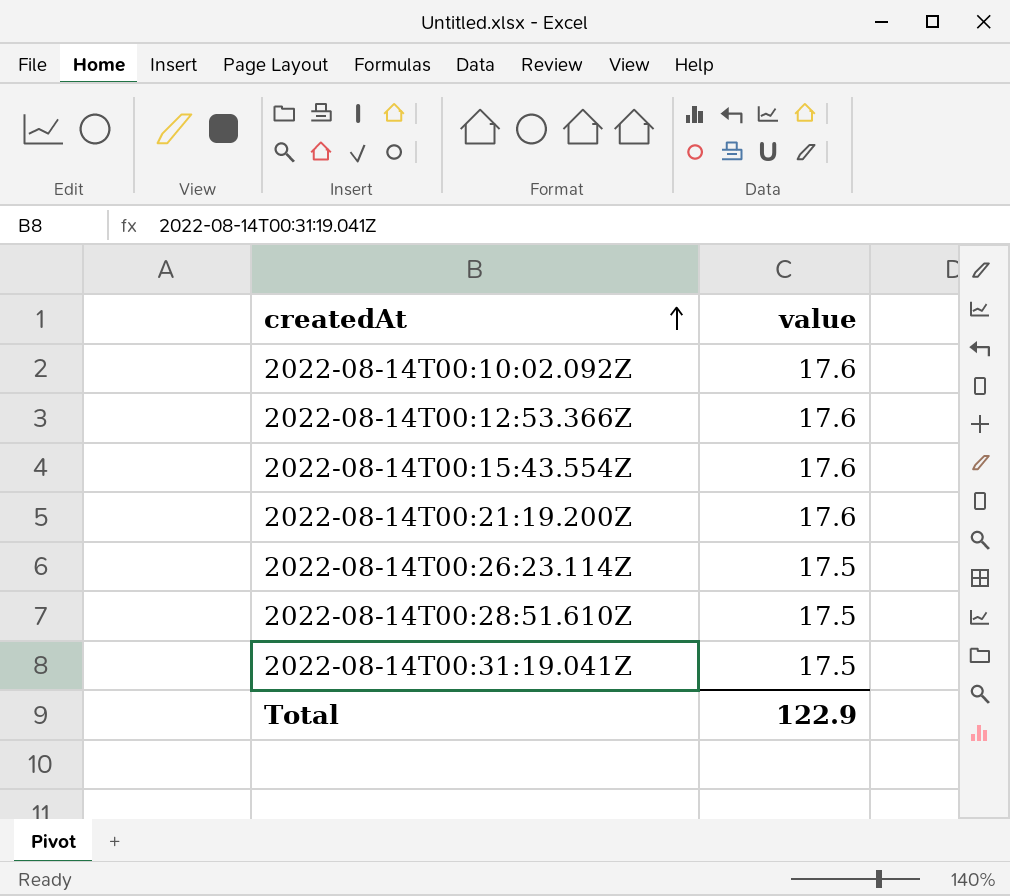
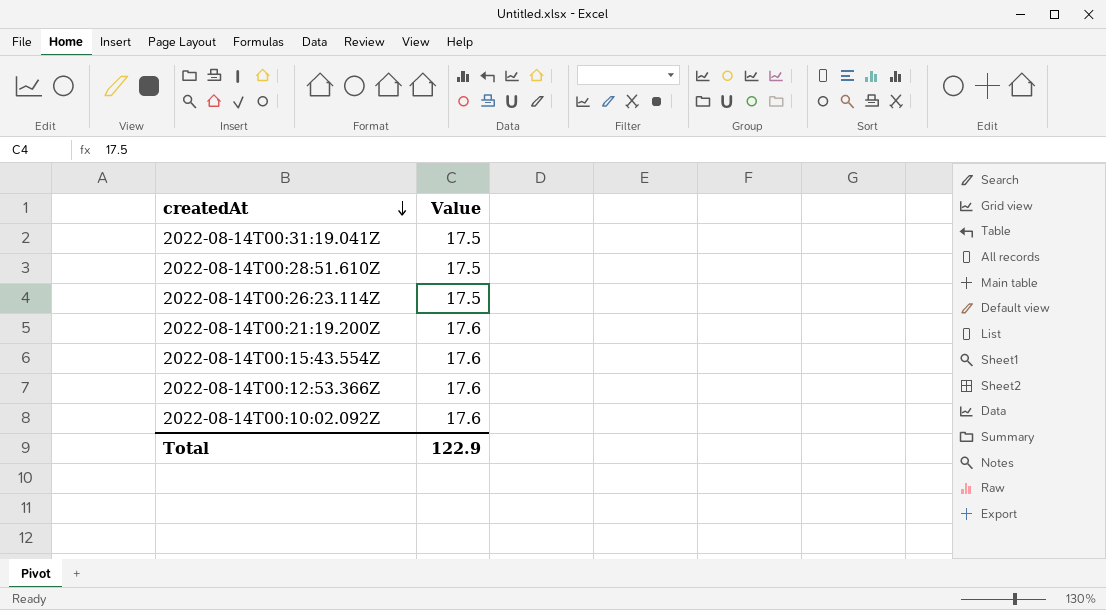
row order: createdAt ascending -> createdAt descending
column name: value -> Value

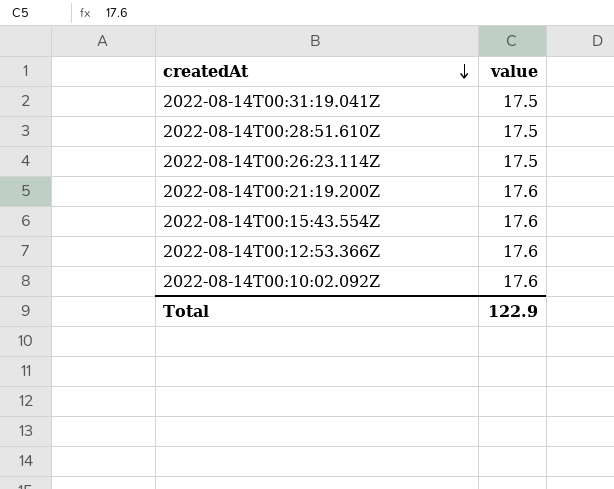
column name: Value -> value

